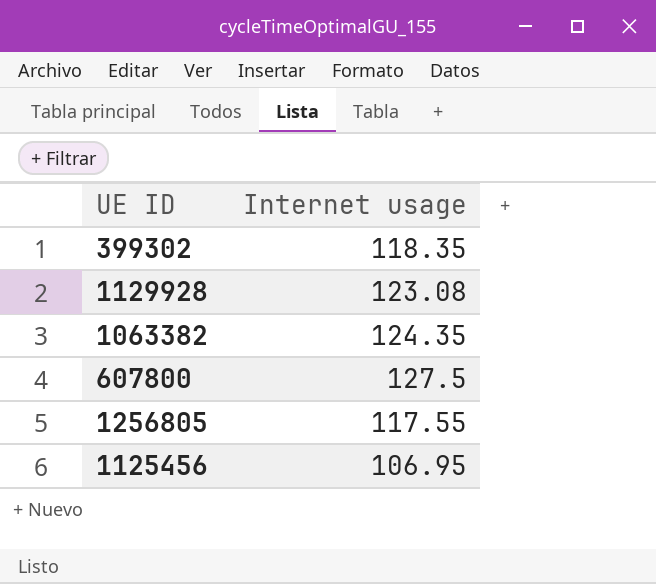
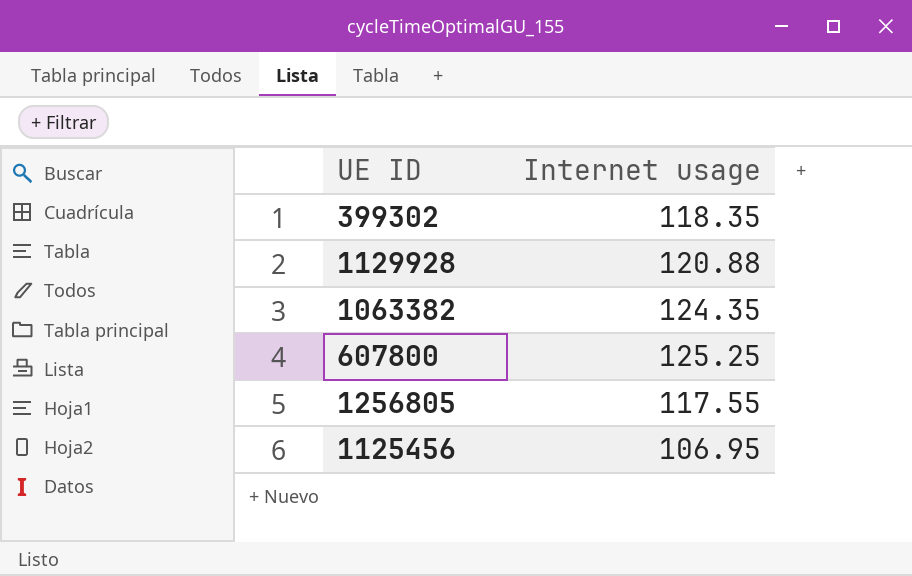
1129928 | Internet usage: 123.08 -> 120.88
607800 | Internet usage: 127.5 -> 125.25

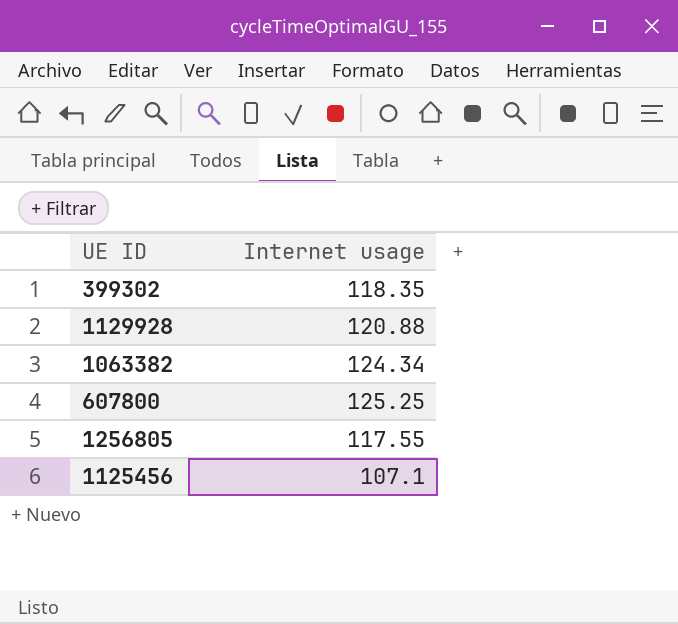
1063382 | Internet usage: 124.35 -> 124.34
1125456 | Internet usage: 106.95 -> 107.1

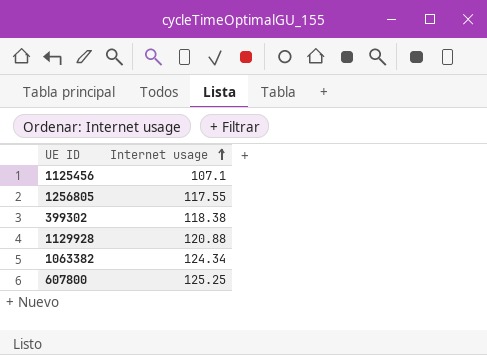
row order: none -> Internet usage ascending
399302 | Internet usage: 118.35 -> 118.38

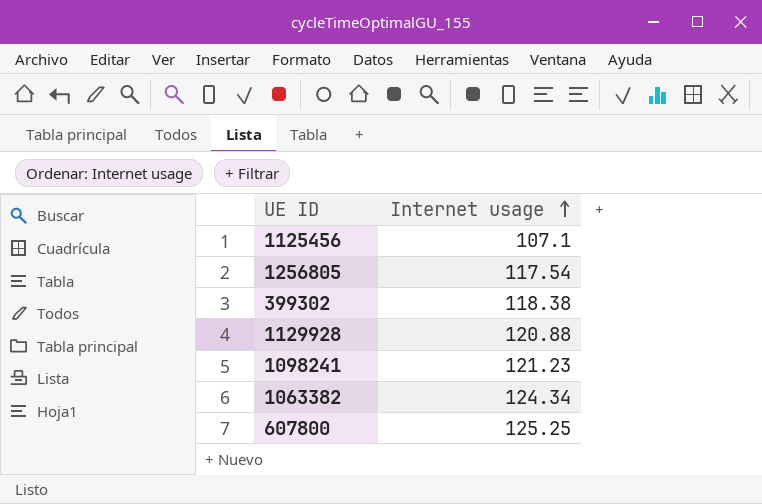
1256805 | Internet usage: 117.55 -> 117.54
row 1098241: none -> 121.23

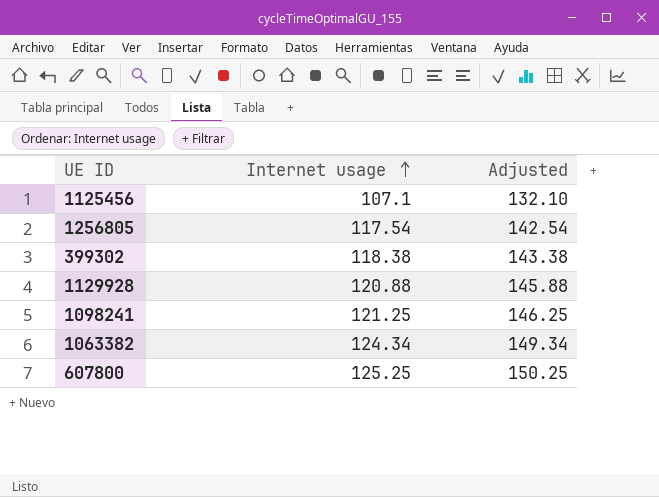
column Adjusted | formula: none -> [Internet usage] + 25
1098241 | Internet usage: 121.23 -> 121.25

